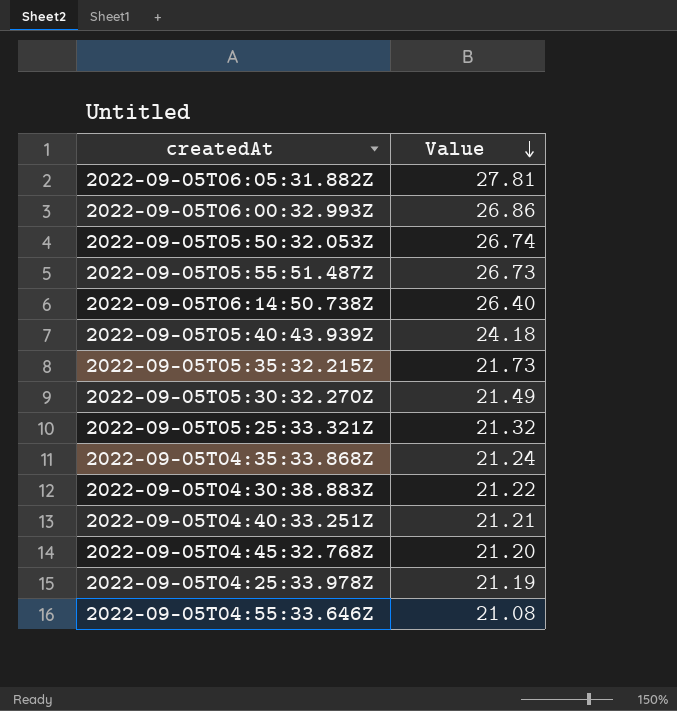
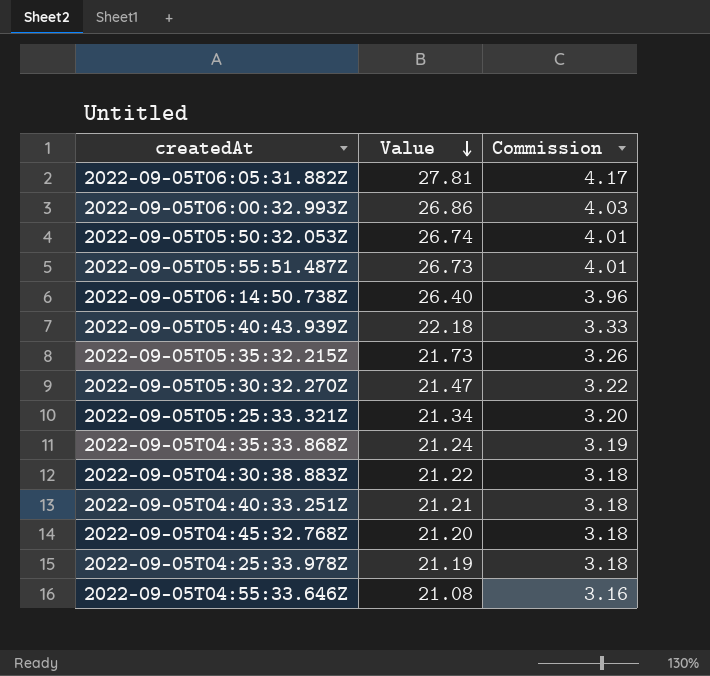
column Commission | formula: none -> [Value] * 0.15
2022-09-05T05:40:43.939Z | Value: 24.18 -> 22.18
2022-09-05T05:30:32.270Z | Value: 21.49 -> 21.47
2022-09-05T05:25:33.321Z | Value: 21.32 -> 21.34

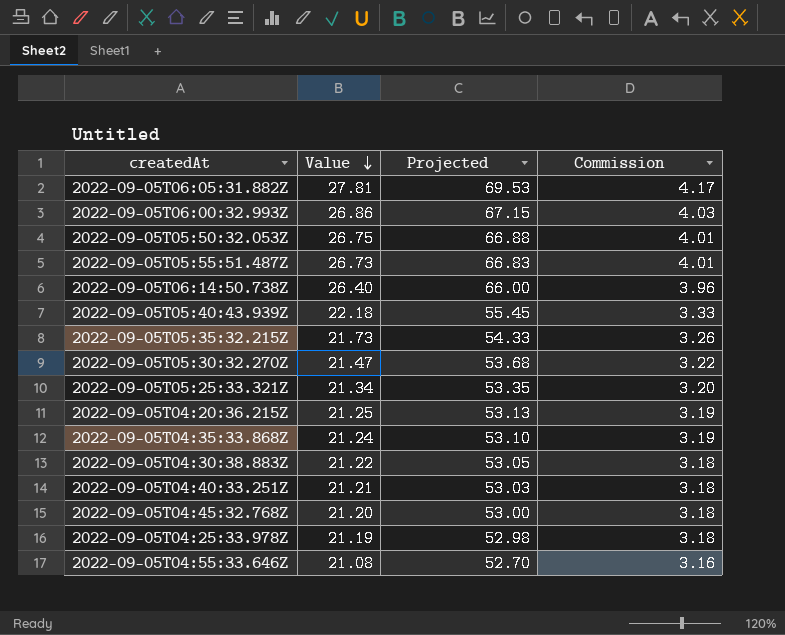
column Projected | formula: none -> [Value] * 2.5
2022-09-05T05:50:32.053Z | Value: 26.74 -> 26.75
row 2022-09-05T04:20:36.215Z: none -> 21.25 | 53.13 | 3.19

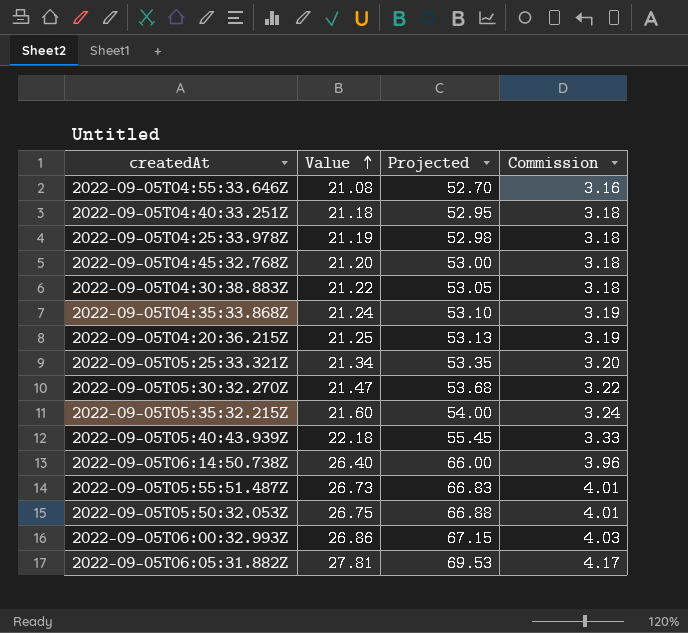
row order: Value descending -> Value ascending
2022-09-05T04:40:33.251Z | Value: 21.21 -> 21.18
2022-09-05T04:40:33.251Z | Projected: 53.03 -> 52.95
2022-09-05T05:35:32.215Z | Value: 21.73 -> 21.60
2022-09-05T05:35:32.215Z | Projected: 54.33 -> 54.00
2022-09-05T05:35:32.215Z | Commission: 3.26 -> 3.24

